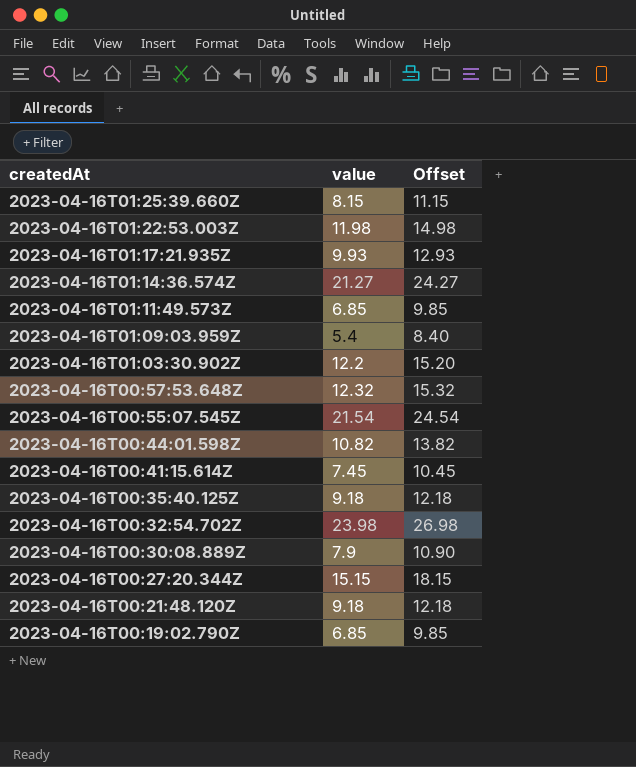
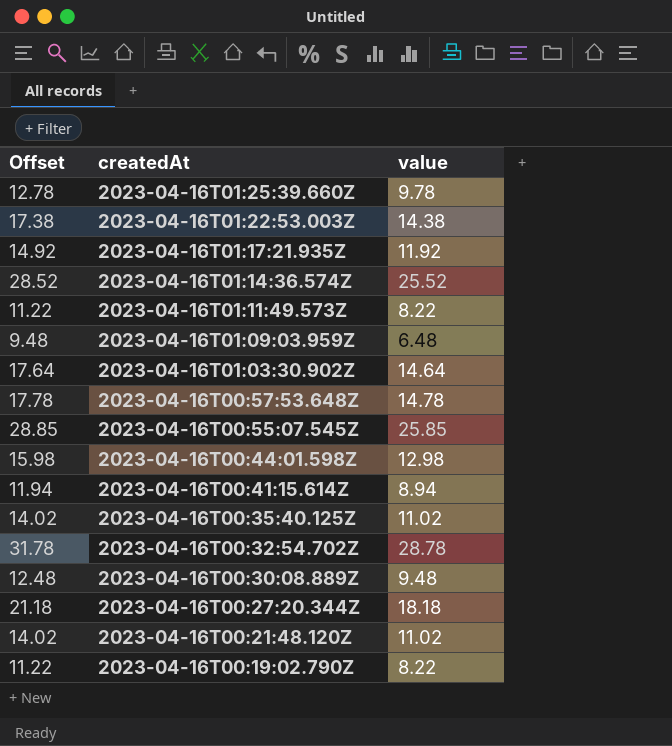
column Offset | position: 3 -> 1
2023-04-16T01:25:39.660Z | Offset: 11.15 -> 12.78
2023-04-16T01:25:39.660Z | value: 8.15 -> 9.78
2023-04-16T01:22:53.003Z | Offset: 14.98 -> 17.38
2023-04-16T01:22:53.003Z | value: 11.98 -> 14.38
2023-04-16T01:17:21.935Z | Offset: 12.93 -> 14.92
2023-04-16T01:17:21.935Z | value: 9.93 -> 11.92
2023-04-16T01:14:36.574Z | Offset: 24.27 -> 28.52
2023-04-16T01:14:36.574Z | value: 21.27 -> 25.52
2023-04-16T01:11:49.573Z | Offset: 9.85 -> 11.22
2023-04-16T01:11:49.573Z | value: 6.85 -> 8.22
2023-04-16T01:09:03.959Z | Offset: 8.40 -> 9.48
2023-04-16T01:09:03.959Z | value: 5.4 -> 6.48
2023-04-16T01:03:30.902Z | Offset: 15.20 -> 17.64
2023-04-16T01:03:30.902Z | value: 12.2 -> 14.64
2023-04-16T00:57:53.648Z | Offset: 15.32 -> 17.78
2023-04-16T00:57:53.648Z | value: 12.32 -> 14.78
2023-04-16T00:55:07.545Z | Offset: 24.54 -> 28.85
2023-04-16T00:55:07.545Z | value: 21.54 -> 25.85
2023-04-16T00:44:01.598Z | Offset: 13.82 -> 15.98
2023-04-16T00:44:01.598Z | value: 10.82 -> 12.98
2023-04-16T00:41:15.614Z | Offset: 10.45 -> 11.94
2023-04-16T00:41:15.614Z | value: 7.45 -> 8.94
2023-04-16T00:35:40.125Z | Offset: 12.18 -> 14.02
2023-04-16T00:35:40.125Z | value: 9.18 -> 11.02
2023-04-16T00:32:54.702Z | Offset: 26.98 -> 31.78
2023-04-16T00:32:54.702Z | value: 23.98 -> 28.78
2023-04-16T00:30:08.889Z | Offset: 10.90 -> 12.48
2023-04-16T00:30:08.889Z | value: 7.9 -> 9.48
2023-04-16T00:27:20.344Z | Offset: 18.15 -> 21.18
2023-04-16T00:27:20.344Z | value: 15.15 -> 18.18
2023-04-16T00:21:48.120Z | Offset: 12.18 -> 14.02
2023-04-16T00:21:48.120Z | value: 9.18 -> 11.02
2023-04-16T00:19:02.790Z | Offset: 9.85 -> 11.22
2023-04-16T00:19:02.790Z | value: 6.85 -> 8.22

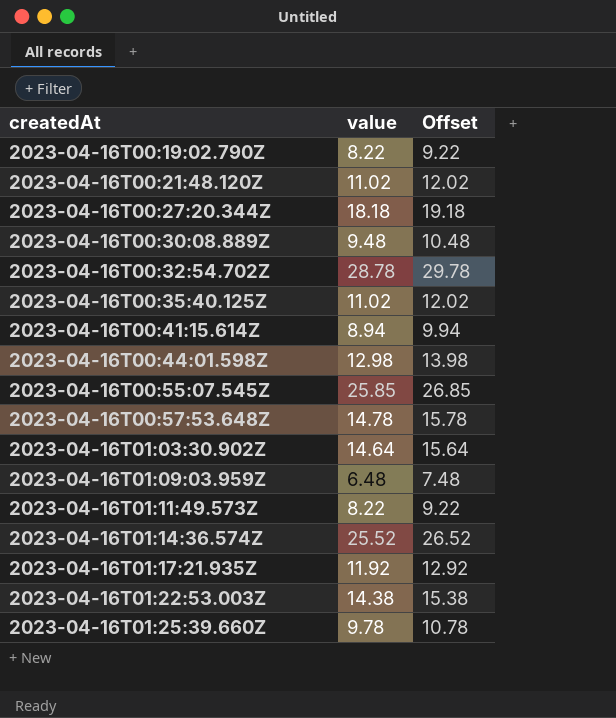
row order: createdAt descending -> createdAt ascending
column Offset | formula: [value] + 3 -> [value] + 1
column Offset | position: 1 -> 3

